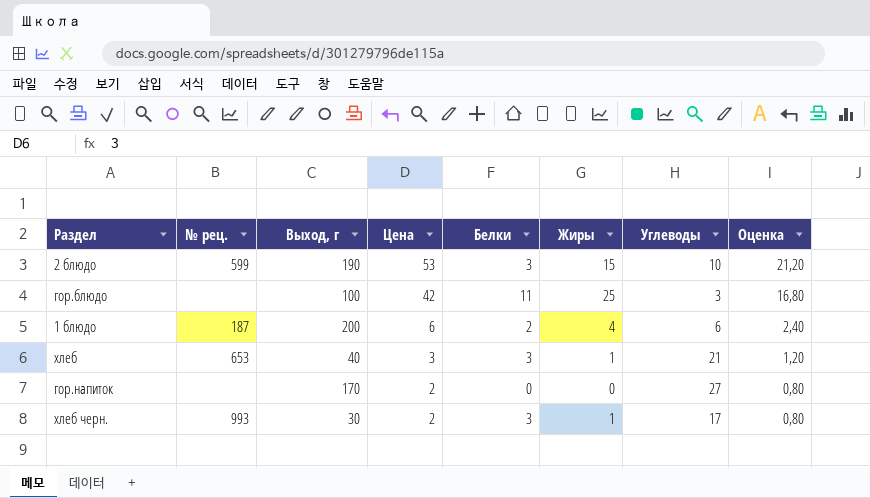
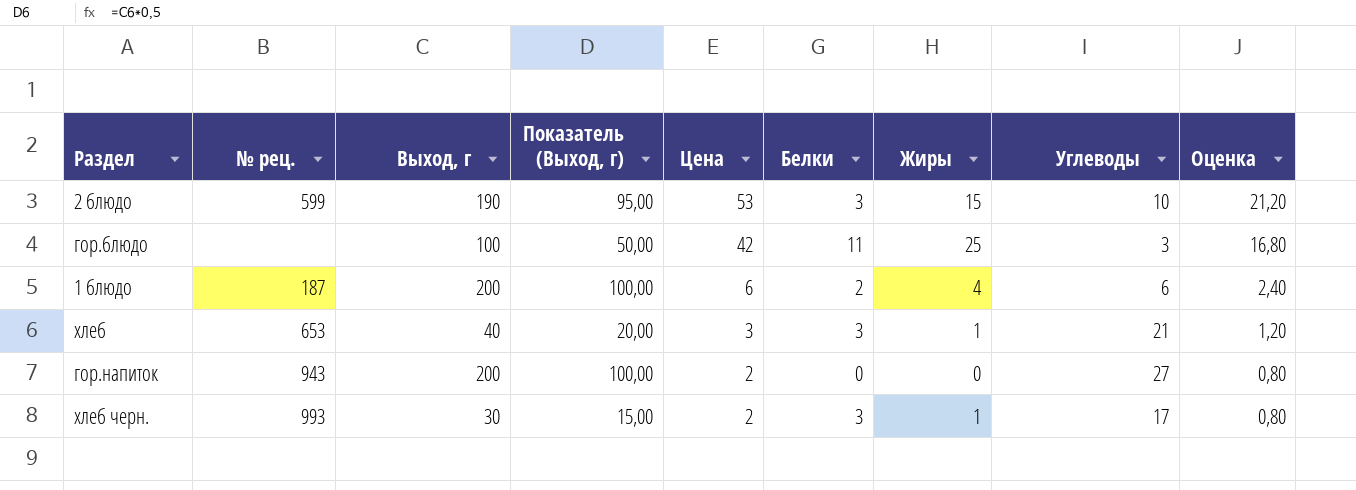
column Показатель (Выход, г) | formula: none -> [Выход, г] * 0,5
гор.напиток | № рец.: none -> 943
гор.напиток | Выход, г: 170 -> 200

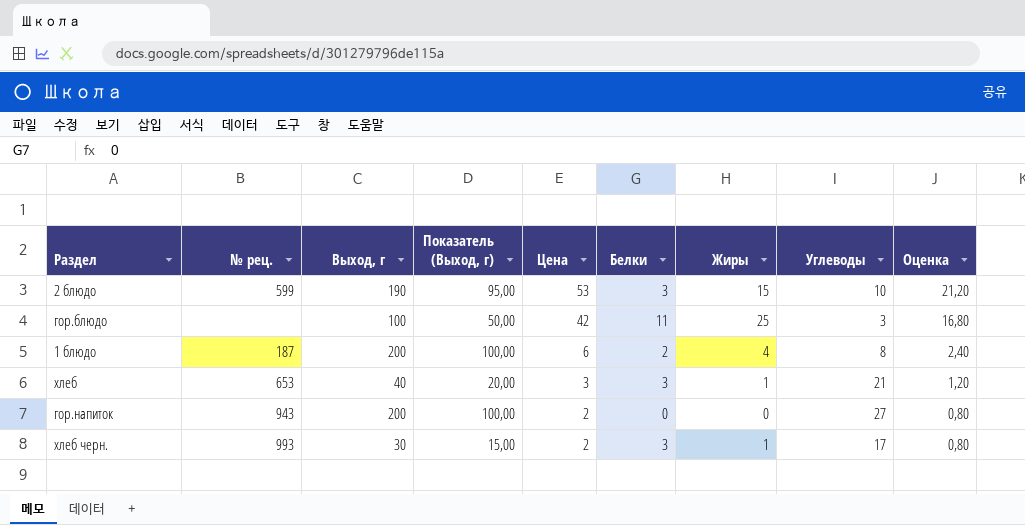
1 блюдо | Углеводы: 6 -> 8

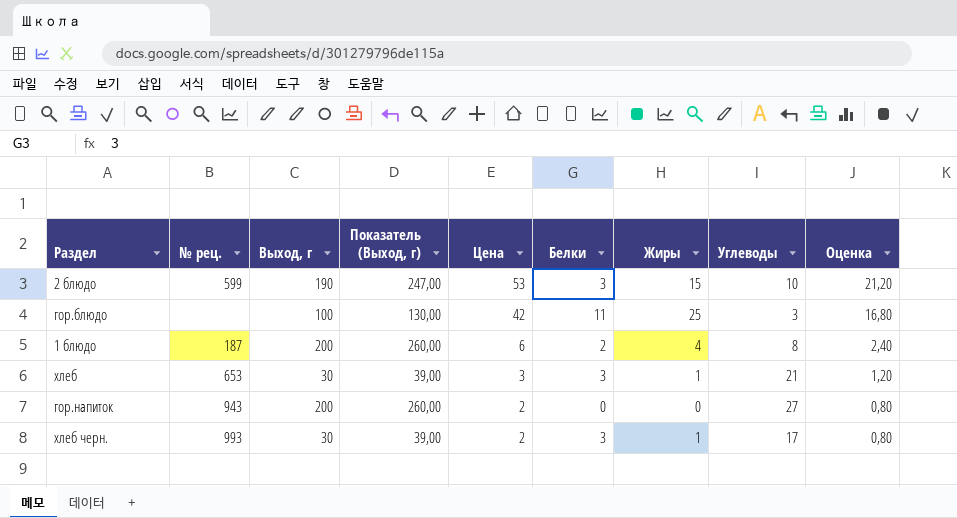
column Показатель (Выход, г) | formula: [Выход, г] * 0,5 -> [Выход, г] * 1,3
хлеб | Выход, г: 40 -> 30

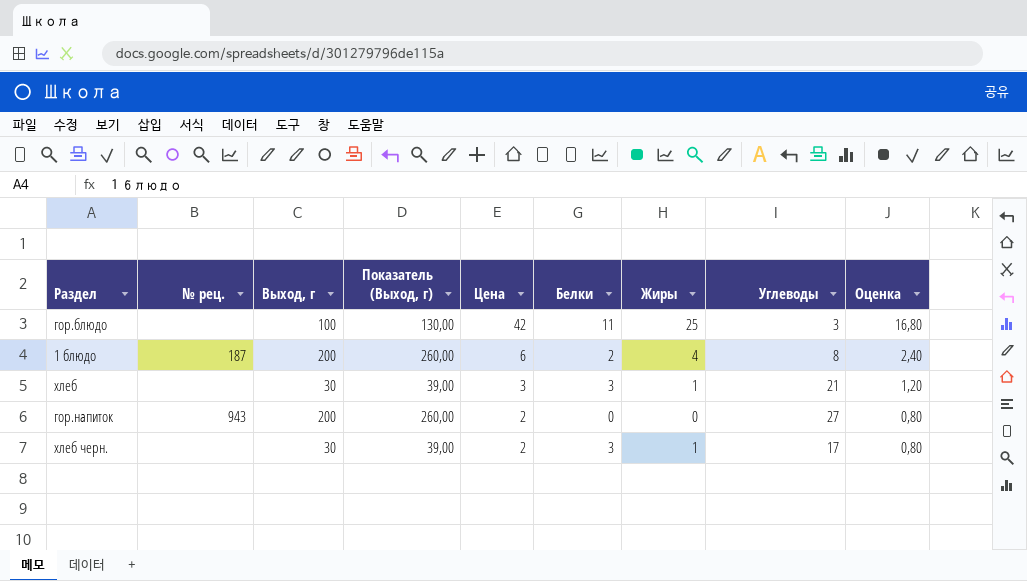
row 2 блюдо: 599 | 190 | 247,00 | 53 | 3 | 15 | 10 | 21,20 -> none
хлеб | № рец.: 653 -> none
хлеб черн. | № рец.: 993 -> none

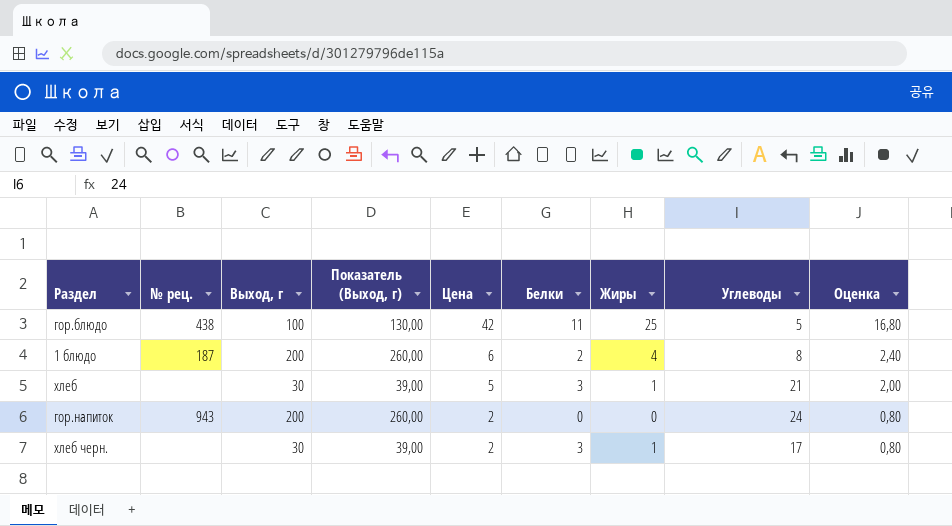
гор.блюдо | № рец.: none -> 438
гор.блюдо | Углеводы: 3 -> 5
хлеб | Цена: 3 -> 5
хлеб | Оценка: 1,20 -> 2,00
гор.напиток | Углеводы: 27 -> 24

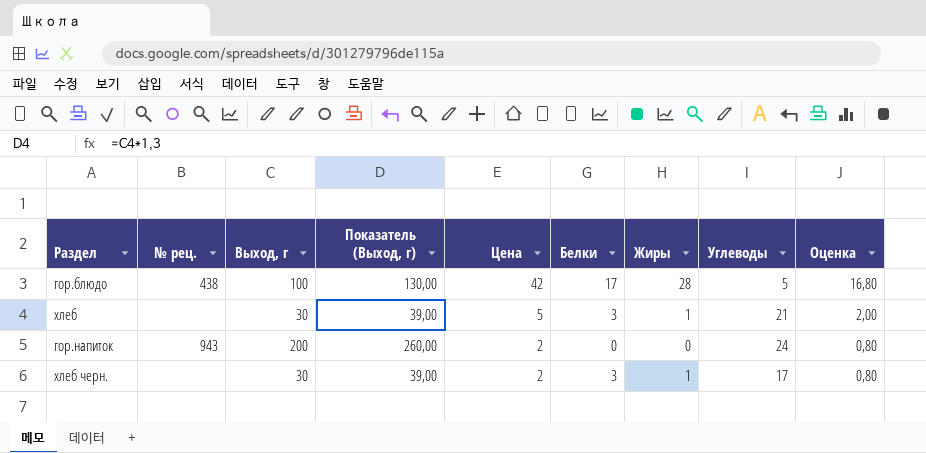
row 1 блюдо: 187 | 200 | 260,00 | 6 | 2 | 4 | 8 | 2,40 -> none
гор.блюдо | Белки: 11 -> 17
гор.блюдо | Жиры: 25 -> 28

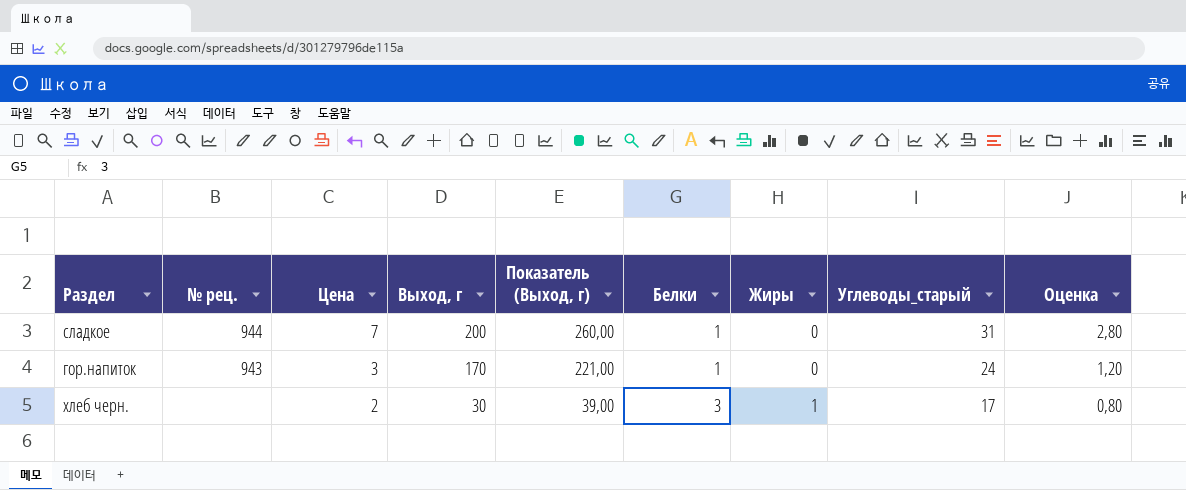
column Цена | position: 5 -> 3
column name: Углеводы -> Углеводы_старый
row гор.блюдо: 438 | 100 | 130,00 | 42 | 17 | 28 | 5 | 16,80 -> none
row хлеб: none | 30 | 39,00 | 5 | 3 | 1 | 21 | 2,00 -> none
row сладкое: none -> 944 | 7 | 200 | 260,00 | 1 | 0 | 31 | 2,80
гор.напиток | Цена: 2 -> 3
гор.напиток | Выход, г: 200 -> 170
гор.напиток | Показатель (Выход, г): 260,00 -> 221,00
гор.напиток | Белки: 0 -> 1
гор.напиток | Оценка: 0,80 -> 1,20

